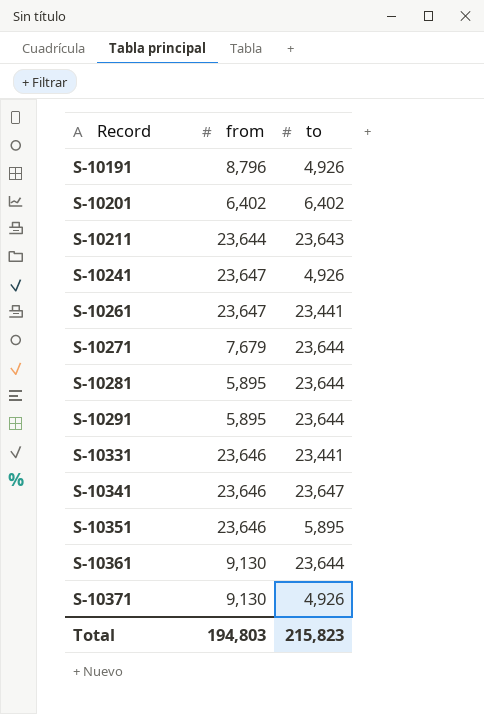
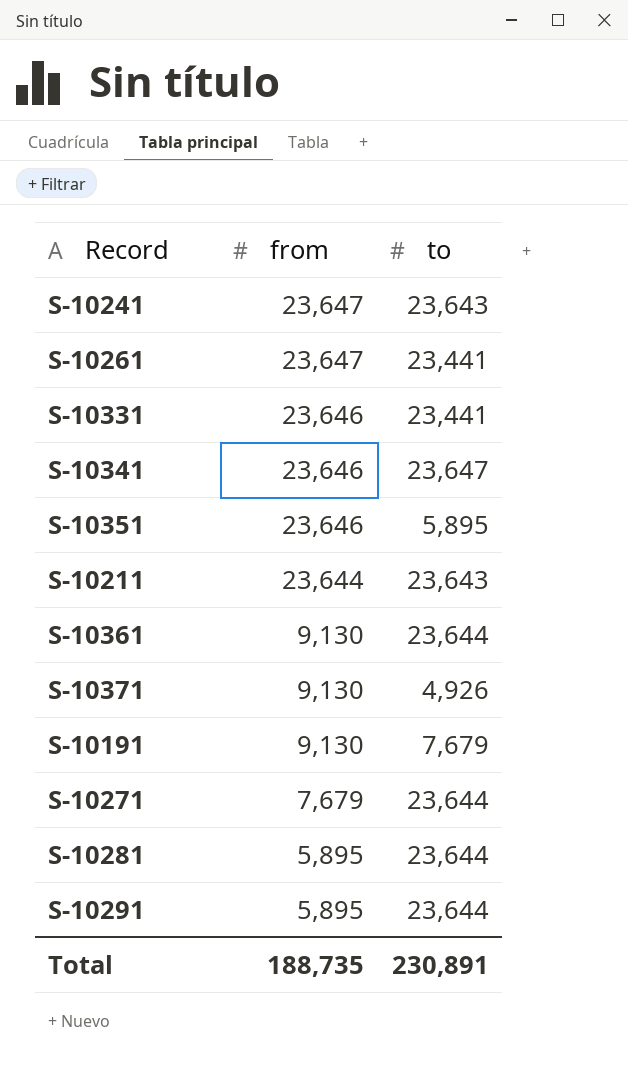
row order: Record ascending -> from descending
row S-10201: 6,402 | 6,402 -> none
S-10241 | to: 4,926 -> 23,643
S-10191 | from: 8,796 -> 9,130
S-10191 | to: 4,926 -> 7,679
Total | from: 194,803 -> 188,735
Total | to: 215,823 -> 230,891

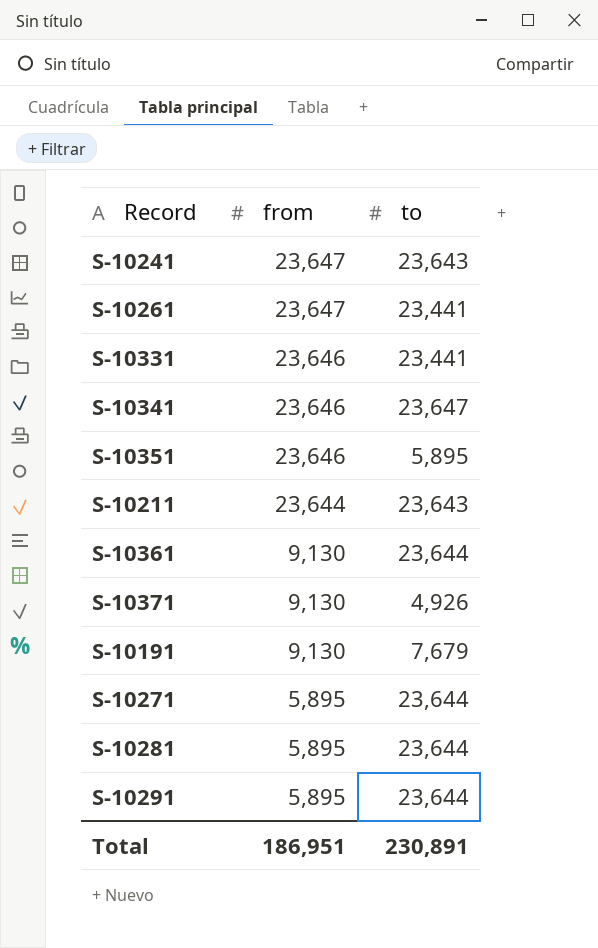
S-10271 | from: 7,679 -> 5,895
Total | from: 188,735 -> 186,951

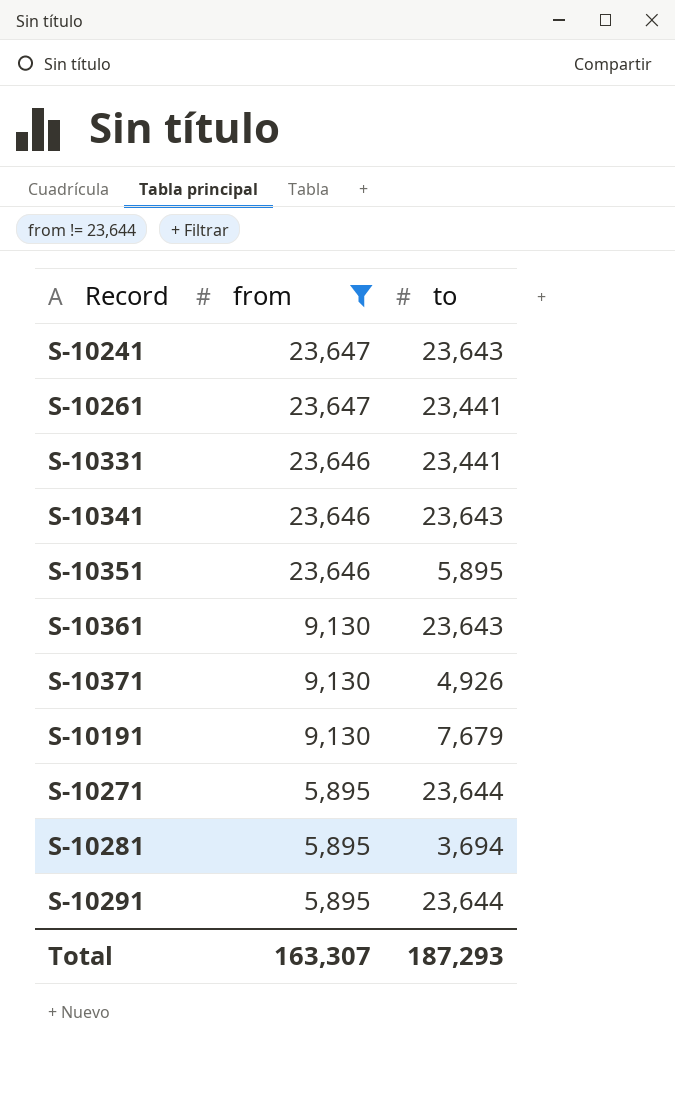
filter: none -> from != 23,644
S-10341 | to: 23,647 -> 23,643
S-10361 | to: 23,644 -> 23,643
S-10281 | to: 23,644 -> 3,694
Total | from: 186,951 -> 163,307
Total | to: 230,891 -> 187,293

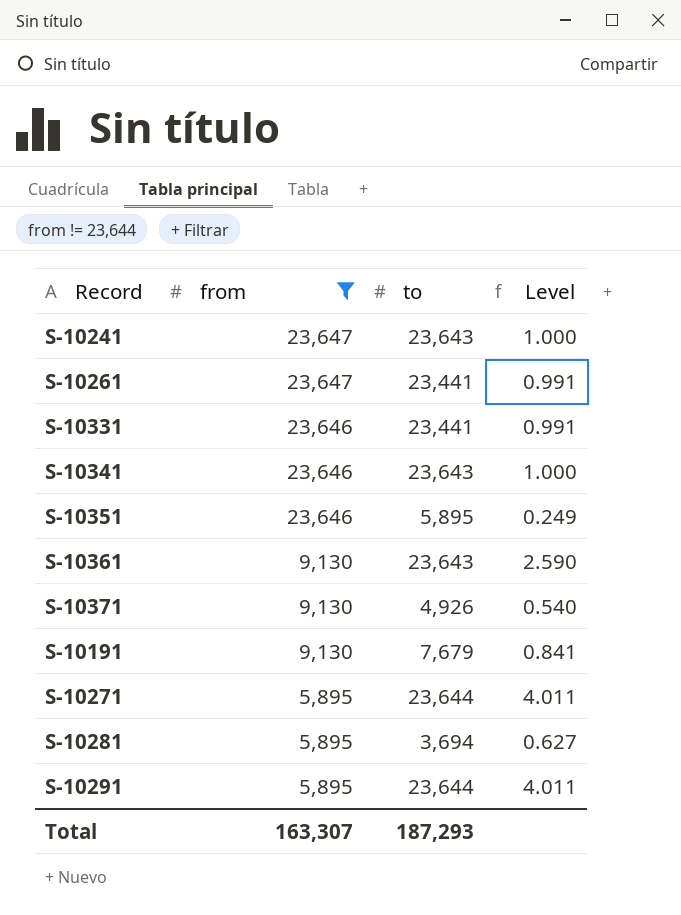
column Level | formula: none -> [to] / [from]

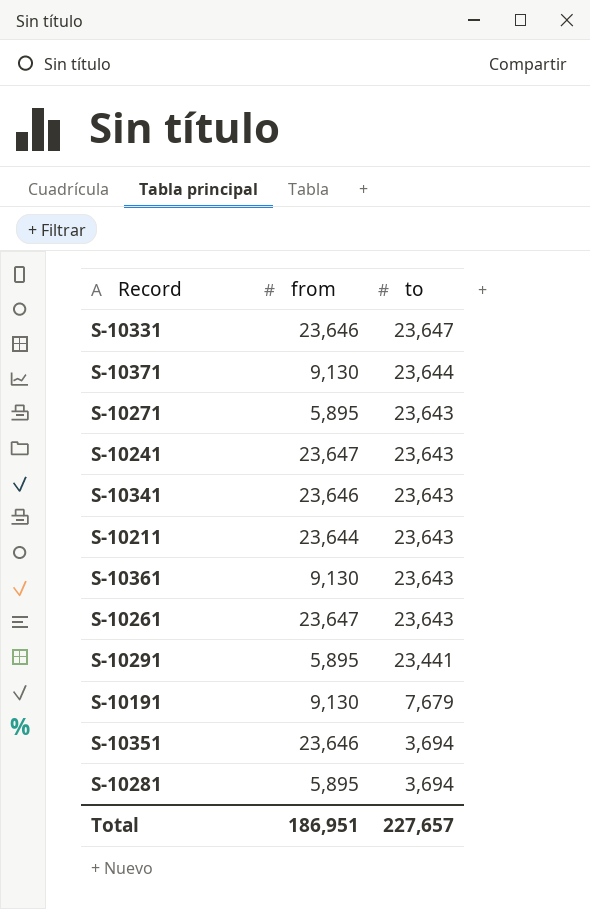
filter: from != 23,644 -> none
row order: from descending -> to descending
column Level | formula: [to] / [from] -> none
S-10331 | to: 23,441 -> 23,647
S-10371 | to: 4,926 -> 23,644
S-10271 | to: 23,644 -> 23,643
S-10261 | to: 23,441 -> 23,643
S-10291 | to: 23,644 -> 23,441
S-10351 | to: 5,895 -> 3,694
Total | from: 163,307 -> 186,951
Total | to: 187,293 -> 227,657

